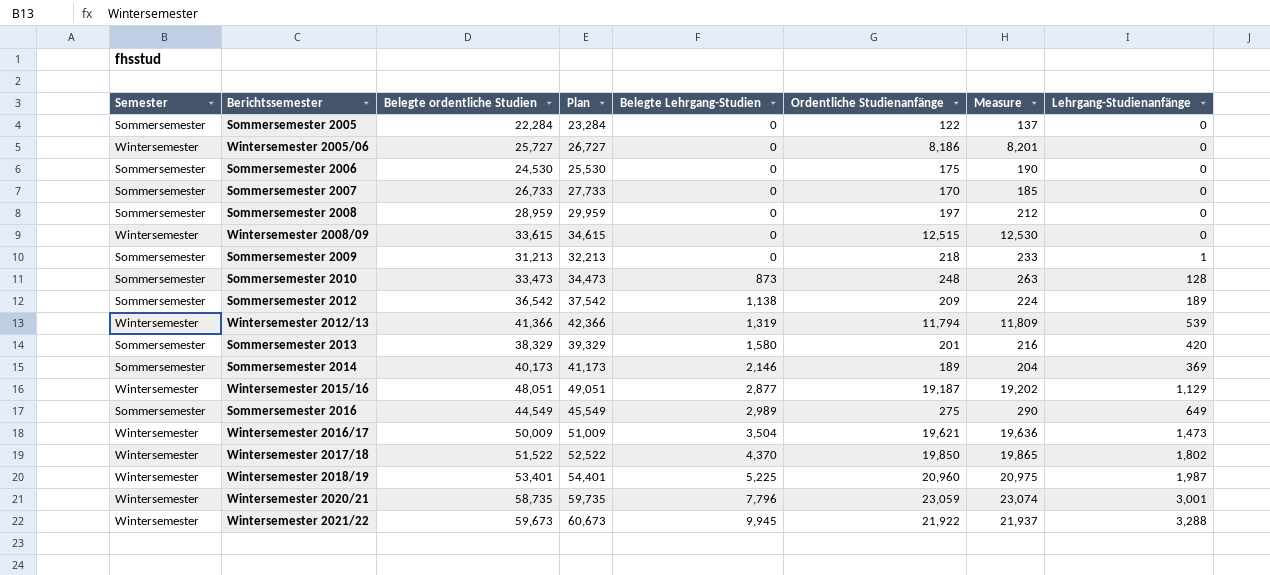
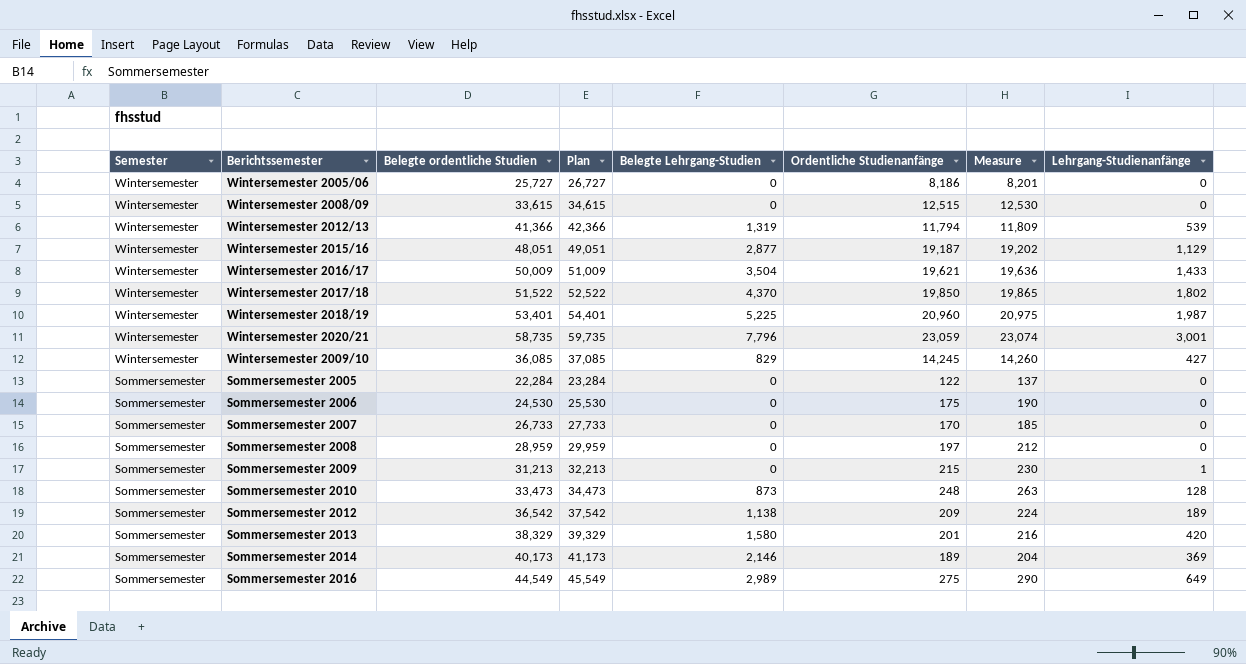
row order: Belegte Lehrgang-Studien ascending -> Semester descending
row Wintersemester 2021/22: Wintersemester | 59,673 | 60,673 | 9,945 | 21,922 | 21,937 | 3,288 -> none
Wintersemester 2016/17 | Lehrgang-Studienanfänge: 1,473 -> 1,433
row Wintersemester 2009/10: none -> Wintersemester | 36,085 | 37,085 | 829 | 14,245 | 14,260 | 427
Sommersemester 2009 | Ordentliche Studienanfänge: 218 -> 215
Sommersemester 2009 | Measure: 233 -> 230

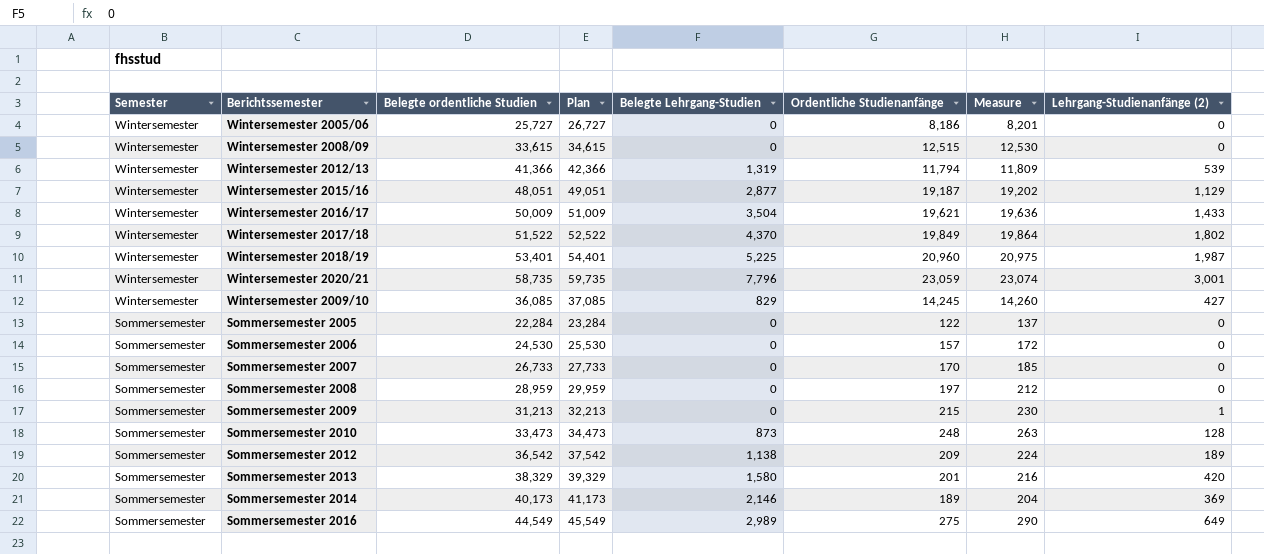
column name: Lehrgang-Studienanfänge -> Lehrgang-Studienanfänge (2)
Wintersemester 2017/18 | Ordentliche Studienanfänge: 19,850 -> 19,849
Wintersemester 2017/18 | Measure: 19,865 -> 19,864
Sommersemester 2006 | Ordentliche Studienanfänge: 175 -> 157
Sommersemester 2006 | Measure: 190 -> 172

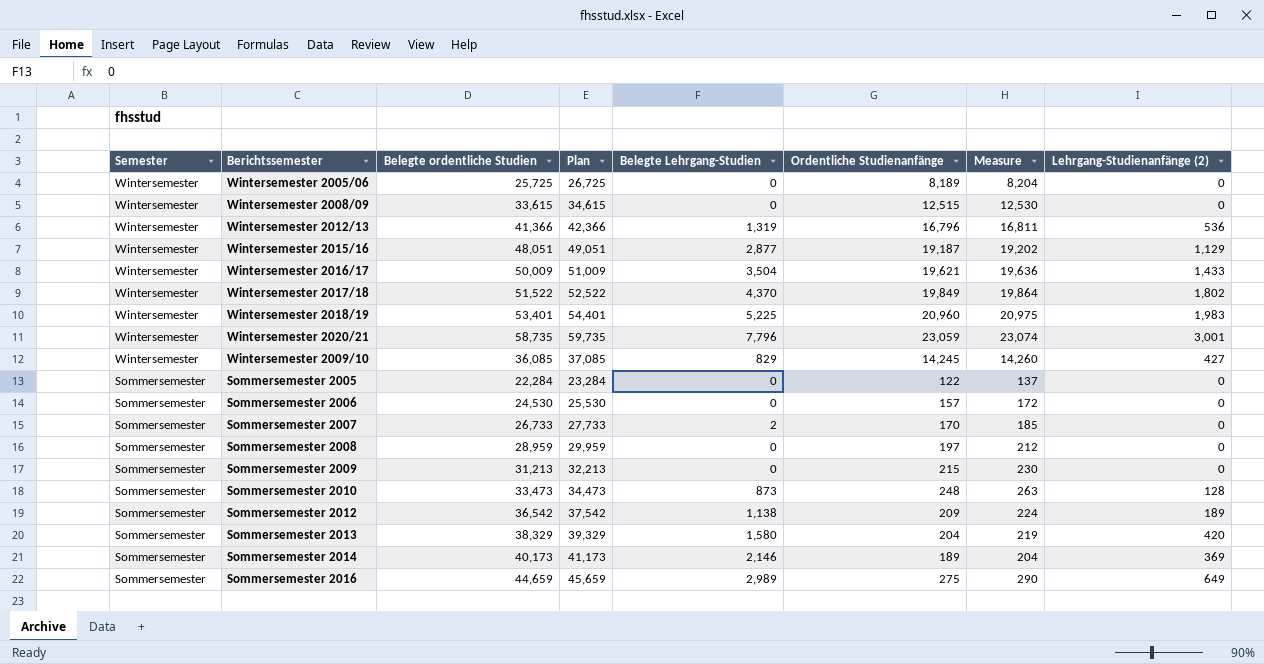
Wintersemester 2005/06 | Belegte ordentliche Studien: 25,727 -> 25,725
Wintersemester 2005/06 | Plan: 26,727 -> 26,725
Wintersemester 2005/06 | Ordentliche Studienanfänge: 8,186 -> 8,189
Wintersemester 2005/06 | Measure: 8,201 -> 8,204
Wintersemester 2012/13 | Ordentliche Studienanfänge: 11,794 -> 16,796
Wintersemester 2012/13 | Measure: 11,809 -> 16,811
Wintersemester 2012/13 | Lehrgang-Studienanfänge (2): 539 -> 536
Wintersemester 2018/19 | Lehrgang-Studienanfänge (2): 1,987 -> 1,983
Sommersemester 2007 | Belegte Lehrgang-Studien: 0 -> 2
Sommersemester 2009 | Lehrgang-Studienanfänge (2): 1 -> 0
Sommersemester 2013 | Ordentliche Studienanfänge: 201 -> 204
Sommersemester 2013 | Measure: 216 -> 219
Sommersemester 2016 | Belegte ordentliche Studien: 44,549 -> 44,659
Sommersemester 2016 | Plan: 45,549 -> 45,659

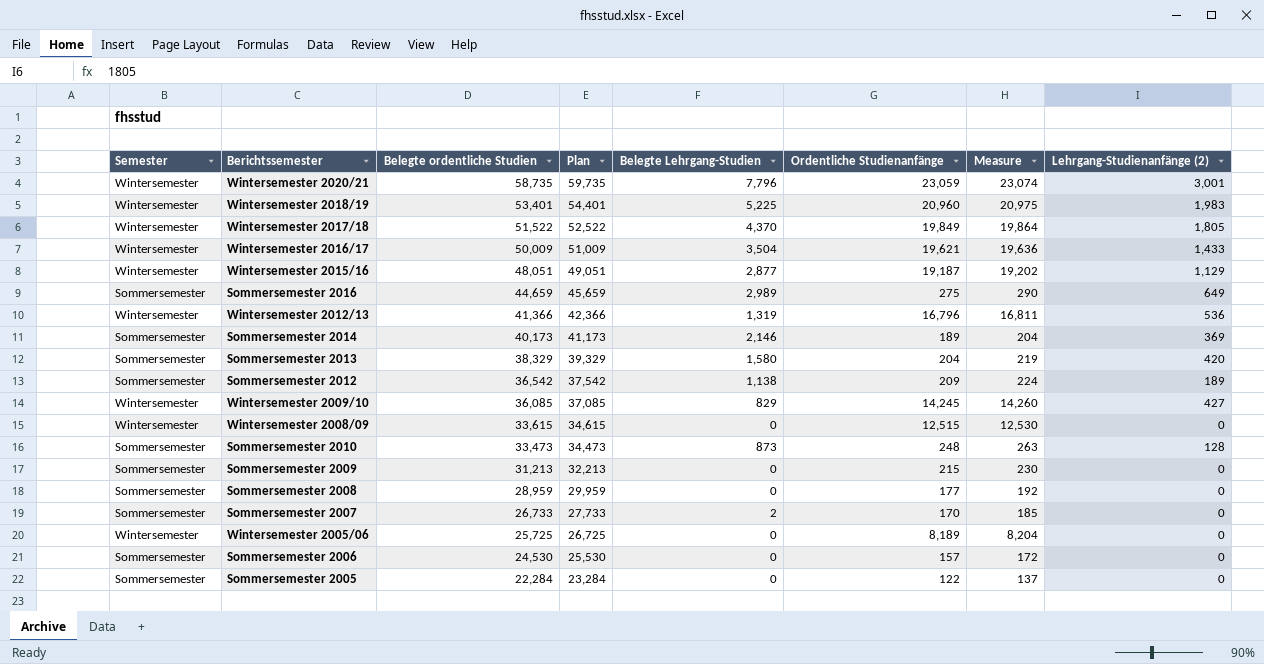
row order: Semester descending -> Belegte ordentliche Studien descending
Wintersemester 2017/18 | Lehrgang-Studienanfänge (2): 1,802 -> 1,805
Sommersemester 2008 | Ordentliche Studienanfänge: 197 -> 177
Sommersemester 2008 | Measure: 212 -> 192

